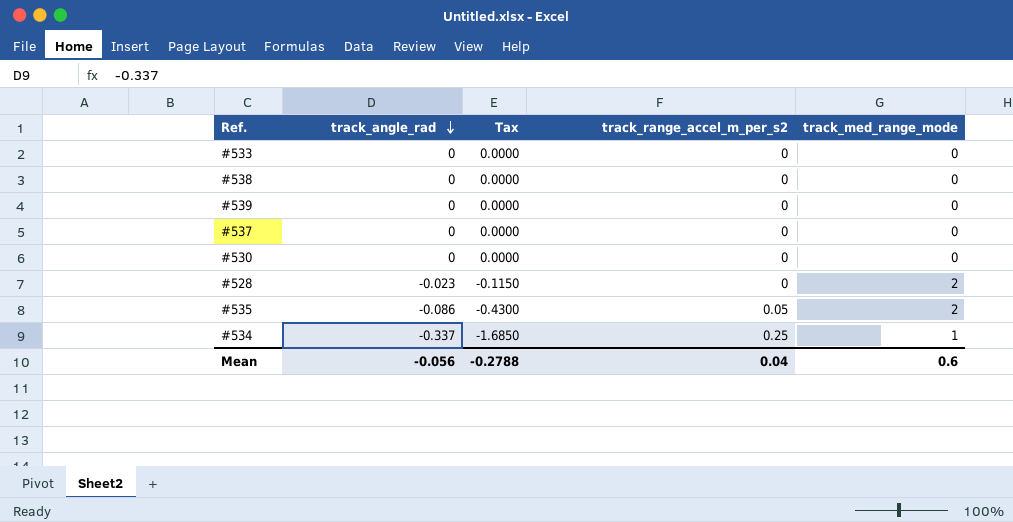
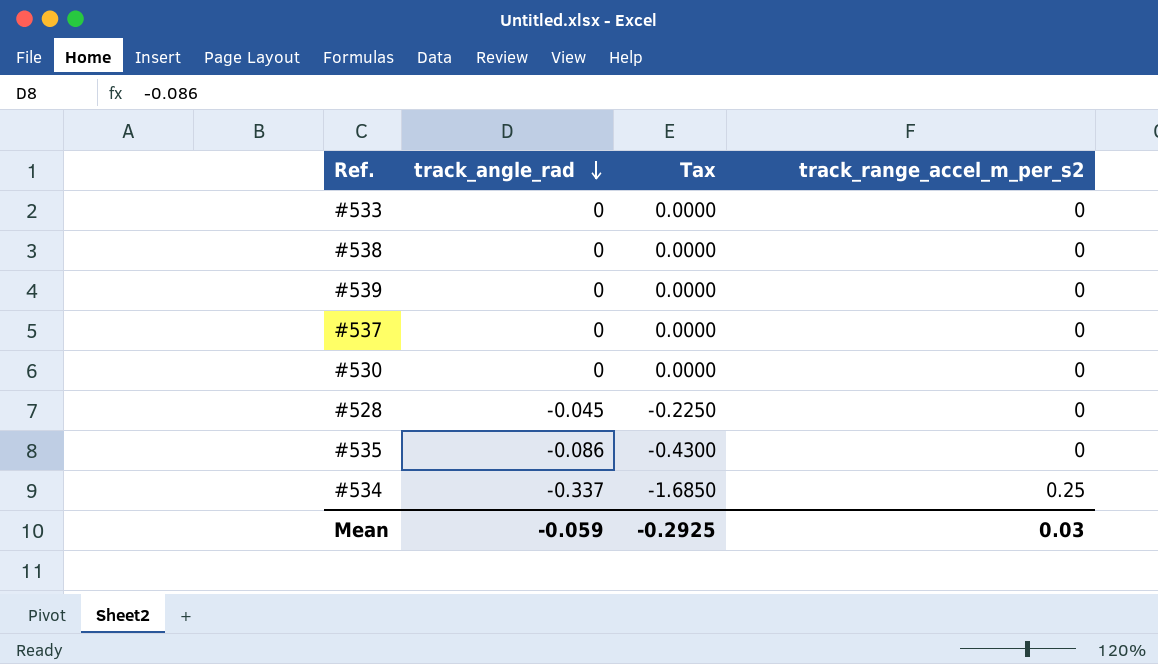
column track_med_range_mode | position: 5 -> none
#528 | track_angle_rad: -0.023 -> -0.045
#528 | Tax: -0.1150 -> -0.2250
#535 | track_range_accel_m_per_s2: 0.05 -> 0
Mean | track_angle_rad: -0.056 -> -0.059
Mean | Tax: -0.2788 -> -0.2925
Mean | track_range_accel_m_per_s2: 0.04 -> 0.03

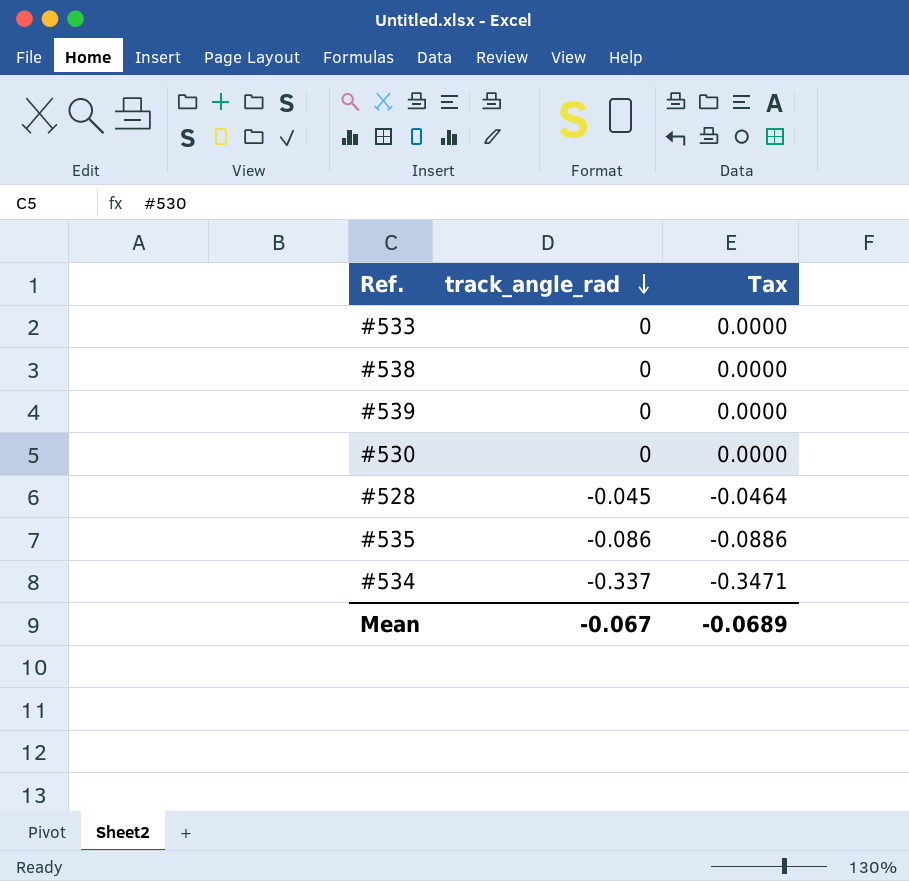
column track_range_accel_m_per_s2 | position: 4 -> none
column Tax | formula: [track_angle_rad] * 5 -> [track_angle_rad] * 1.03
row #537: 0 | 0.0000 | 0 -> none
Mean | track_angle_rad: -0.059 -> -0.067
Mean | Tax: -0.2925 -> -0.0689

